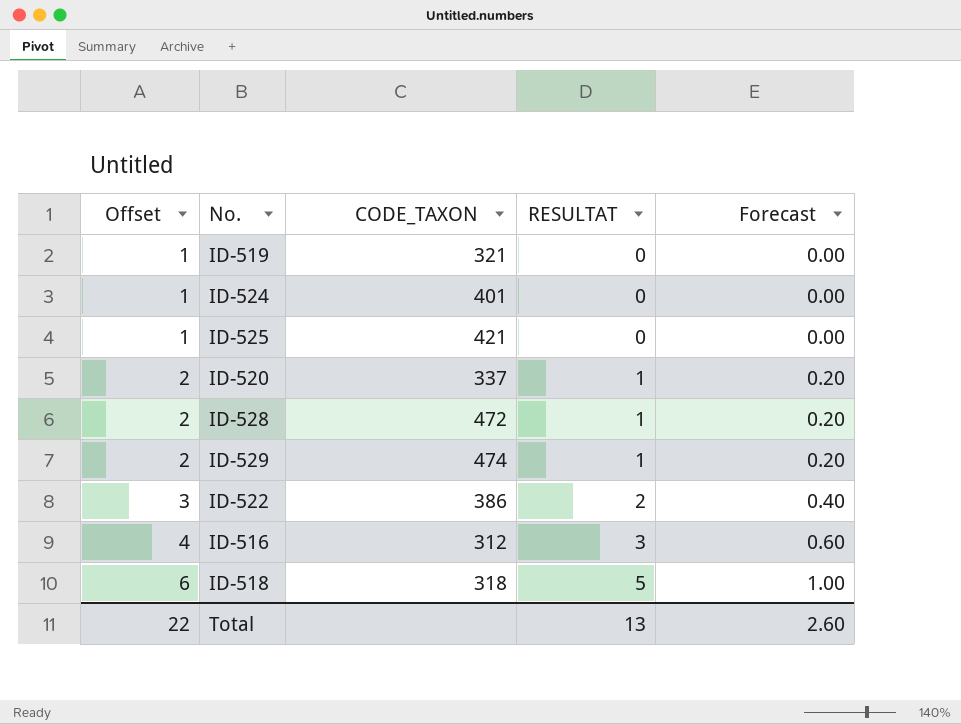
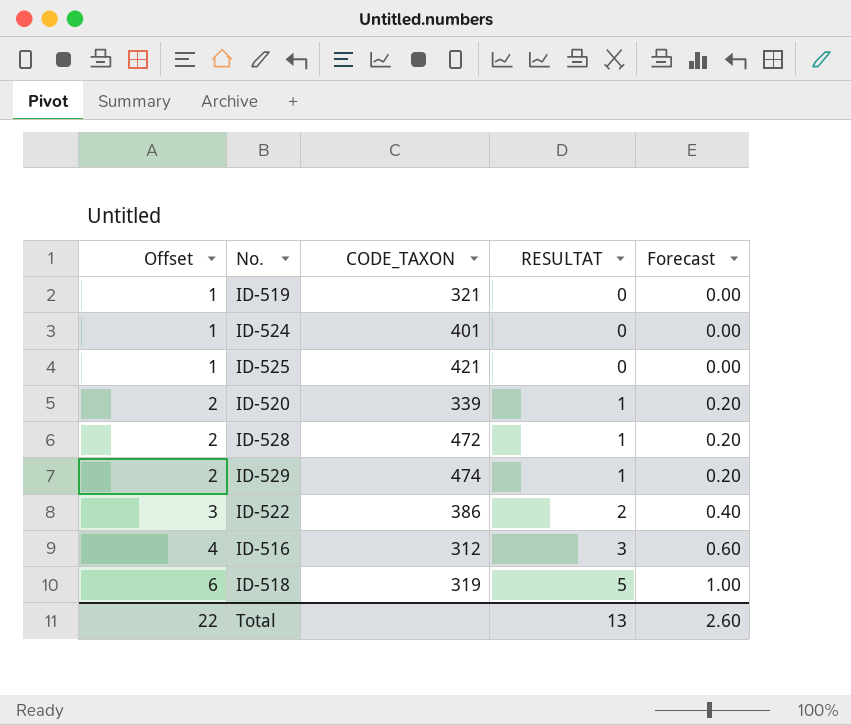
ID-520 | CODE_TAXON: 337 -> 339
ID-518 | CODE_TAXON: 318 -> 319

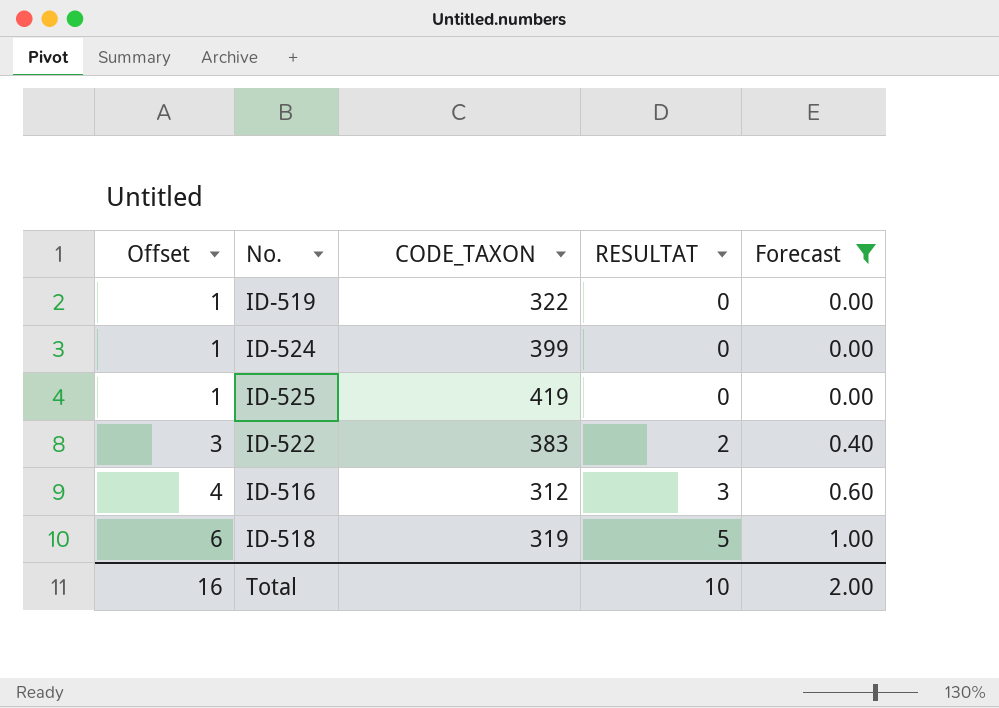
filter: none -> Forecast != 0.20
ID-519 | CODE_TAXON: 321 -> 322
ID-524 | CODE_TAXON: 401 -> 399
ID-525 | CODE_TAXON: 421 -> 419
ID-522 | CODE_TAXON: 386 -> 383
Total | Offset: 22 -> 16
Total | RESULTAT: 13 -> 10
Total | Forecast: 2.60 -> 2.00

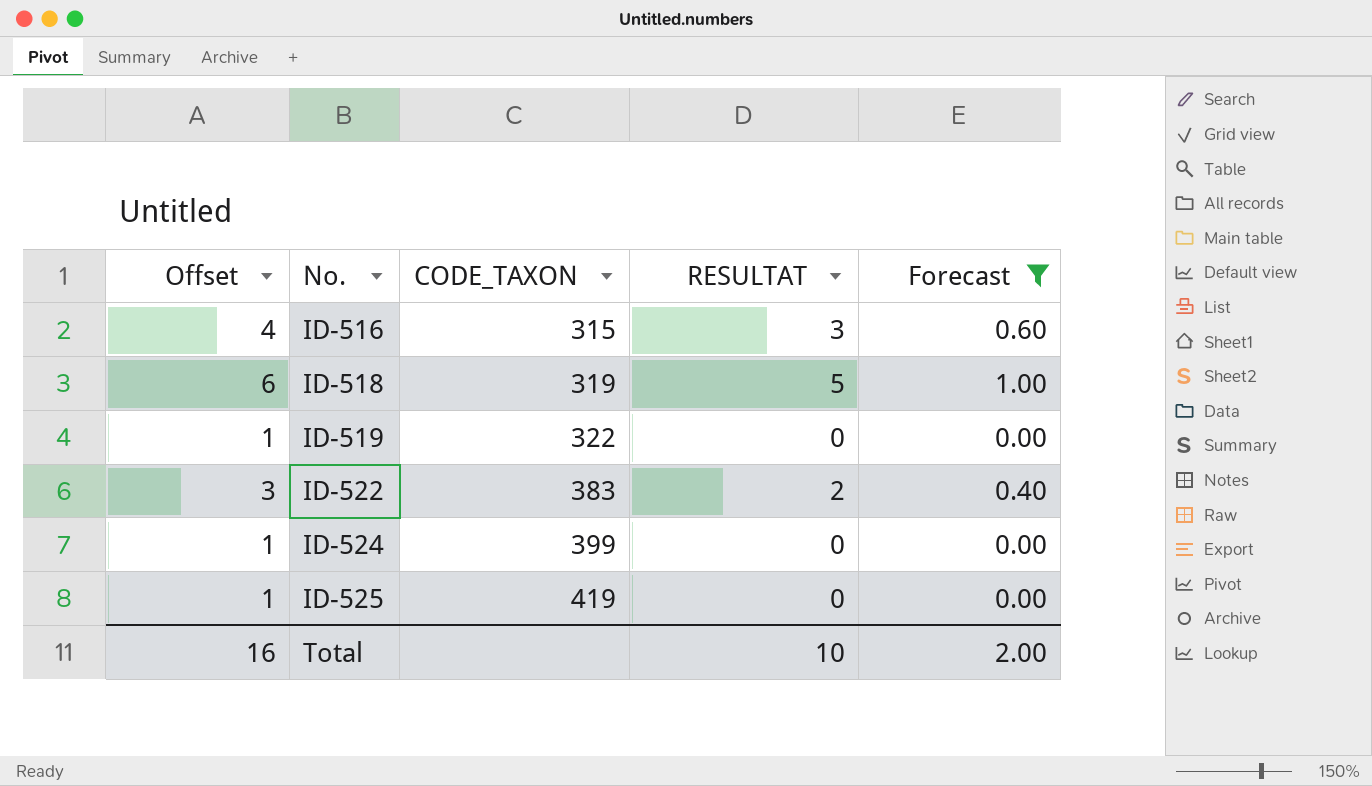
row order: Offset ascending -> No. ascending
ID-516 | CODE_TAXON: 312 -> 315

